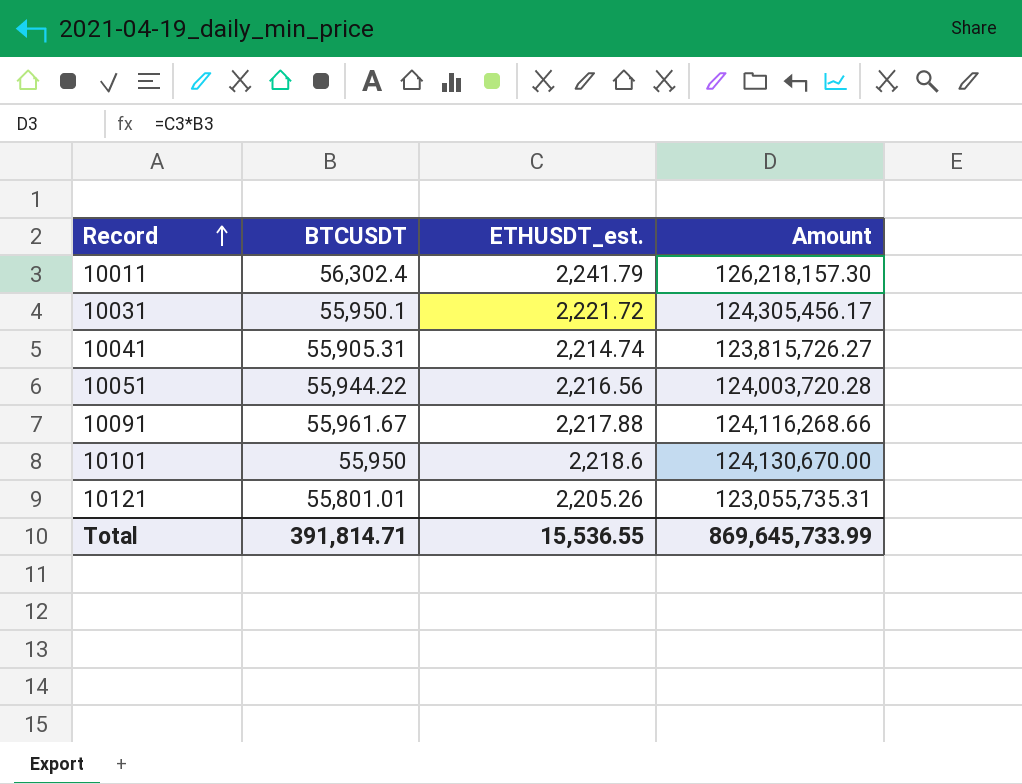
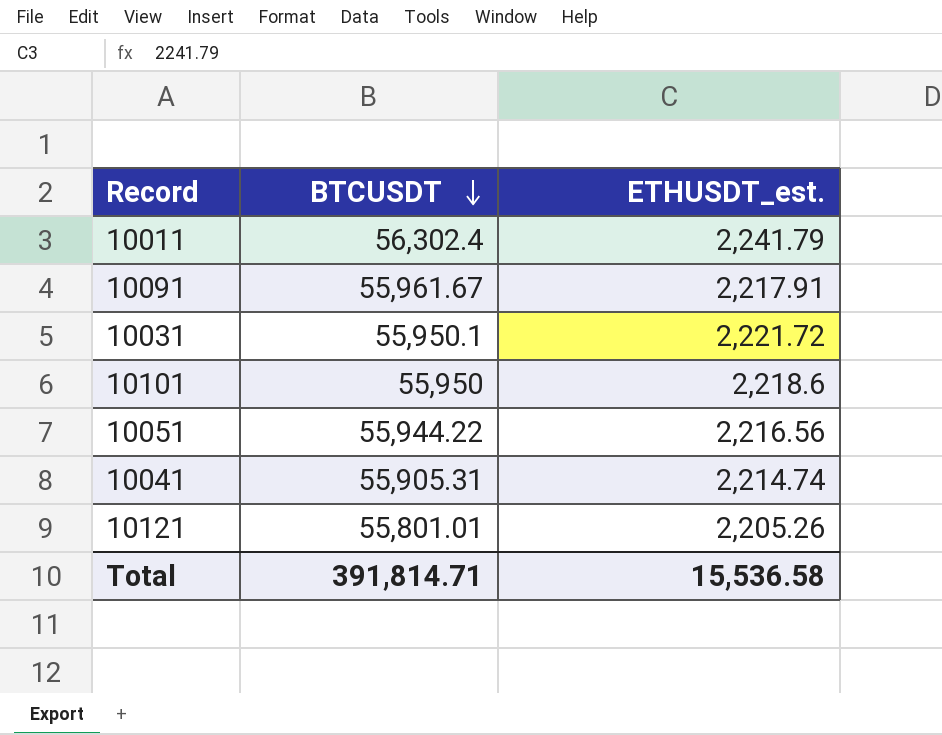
row order: Record ascending -> BTCUSDT descending
column Amount | formula: [BTCUSDT] * [ETHUSDT_est.] -> none
10091 | ETHUSDT_est.: 2,217.88 -> 2,217.91
Total | ETHUSDT_est.: 15,536.55 -> 15,536.58

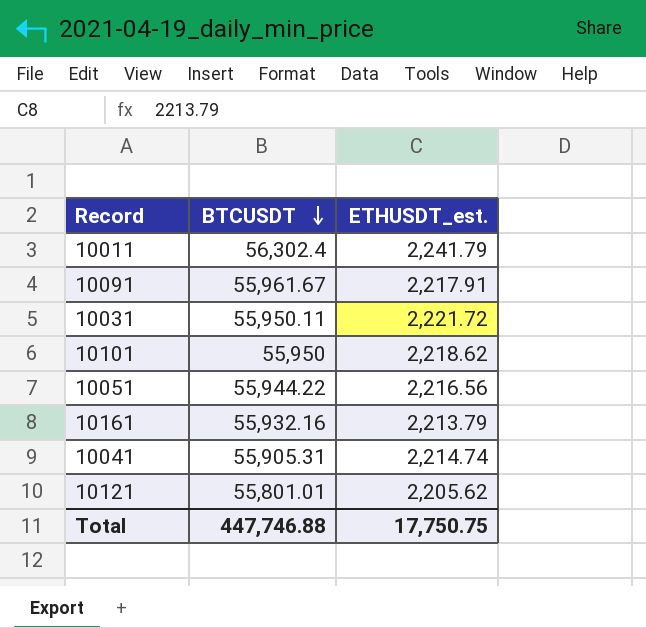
10031 | BTCUSDT: 55,950.1 -> 55,950.11
10101 | ETHUSDT_est.: 2,218.6 -> 2,218.62
row 10161: none -> 55,932.16 | 2,213.79
10121 | ETHUSDT_est.: 2,205.26 -> 2,205.62
Total | BTCUSDT: 391,814.71 -> 447,746.88
Total | ETHUSDT_est.: 15,536.58 -> 17,750.75

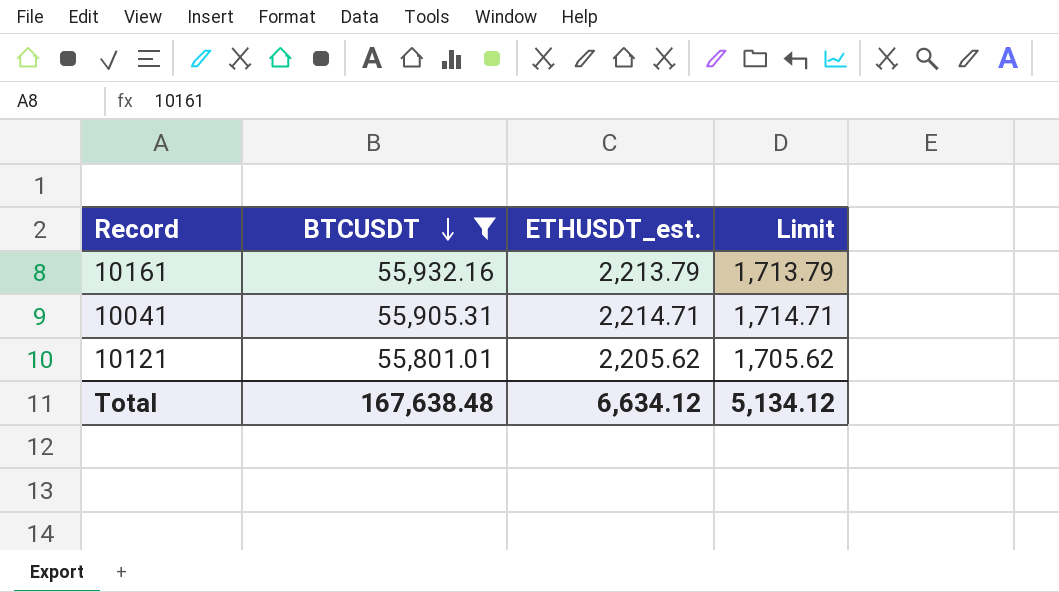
filter: none -> BTCUSDT <= 55,932.16
column Limit | formula: none -> [ETHUSDT_est.] - 500
10041 | ETHUSDT_est.: 2,214.74 -> 2,214.71
Total | BTCUSDT: 447,746.88 -> 167,638.48
Total | ETHUSDT_est.: 17,750.75 -> 6,634.12

